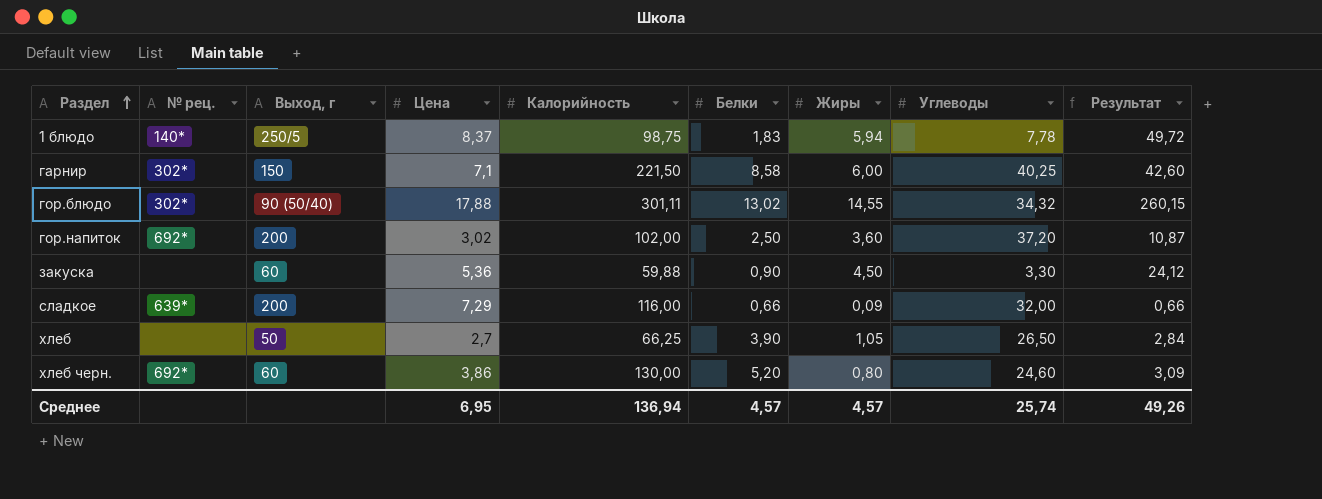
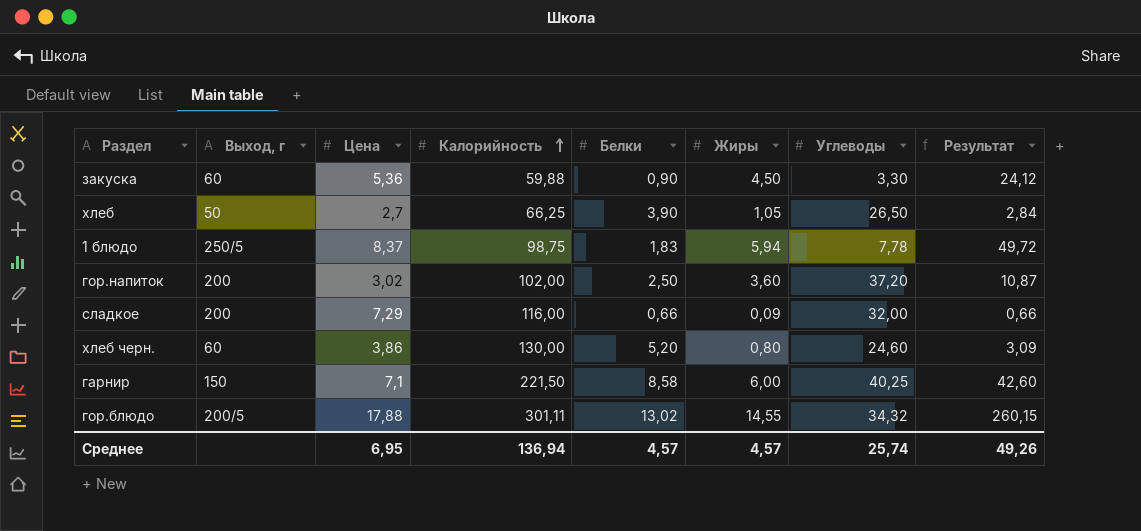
row order: Раздел ascending -> Калорийность ascending
column № рец. | position: 2 -> none
гор.блюдо | Выход, г: 90 (50/40) -> 200/5

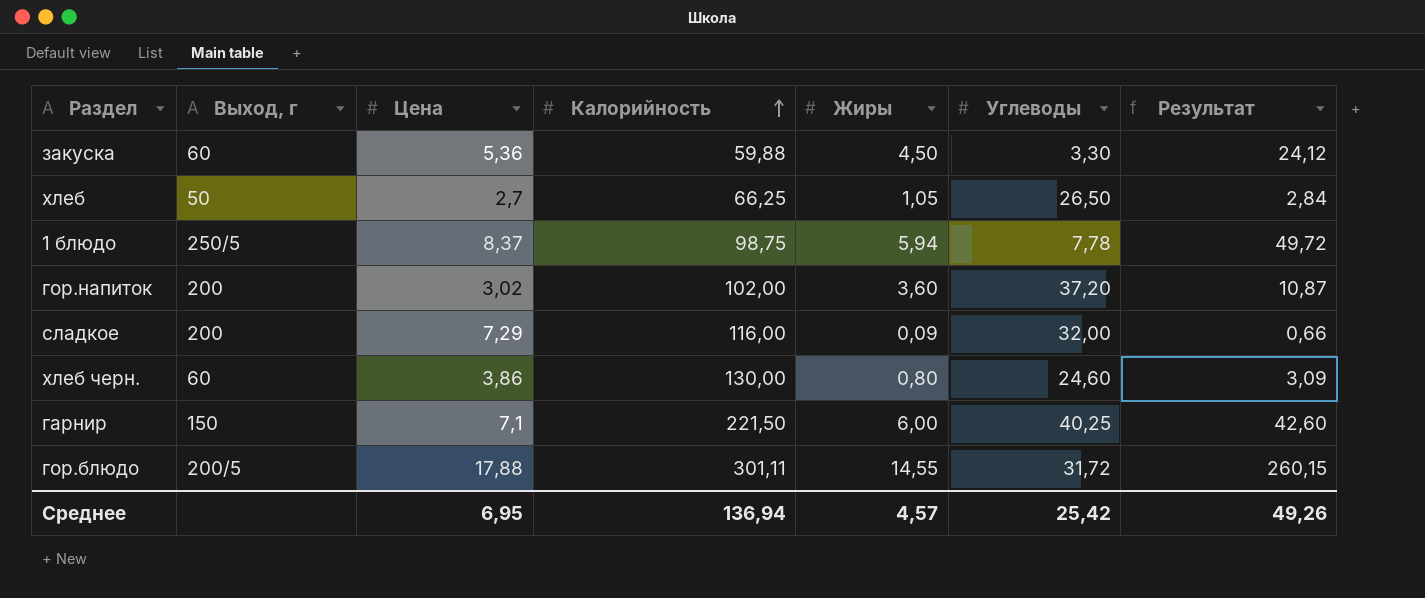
column Белки | position: 5 -> none
гор.блюдо | Углеводы: 34,32 -> 31,72
Среднее | Углеводы: 25,74 -> 25,42

